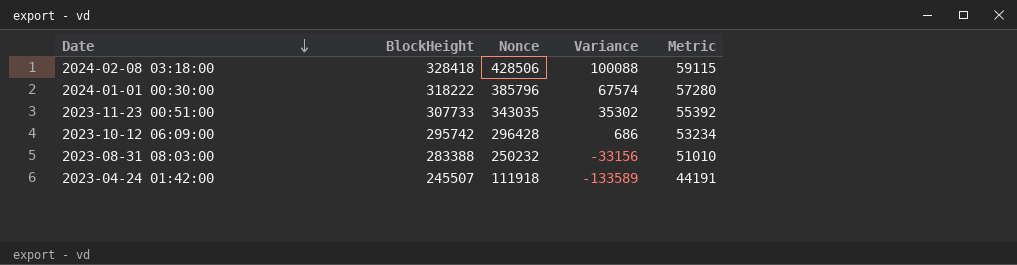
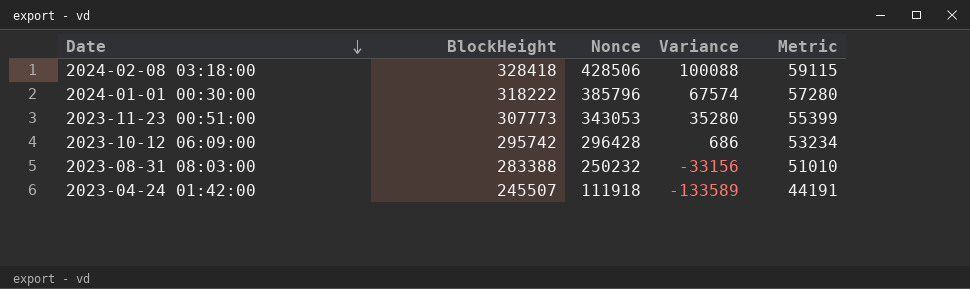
2023-11-23 00:51:00 | BlockHeight: 307733 -> 307773
2023-11-23 00:51:00 | Nonce: 343035 -> 343053
2023-11-23 00:51:00 | Variance: 35302 -> 35280
2023-11-23 00:51:00 | Metric: 55392 -> 55399

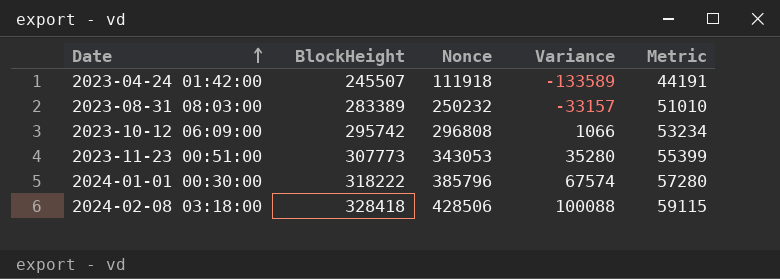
row order: Date descending -> Date ascending
2023-08-31 08:03:00 | BlockHeight: 283388 -> 283389
2023-08-31 08:03:00 | Variance: -33156 -> -33157
2023-10-12 06:09:00 | Nonce: 296428 -> 296808
2023-10-12 06:09:00 | Variance: 686 -> 1066

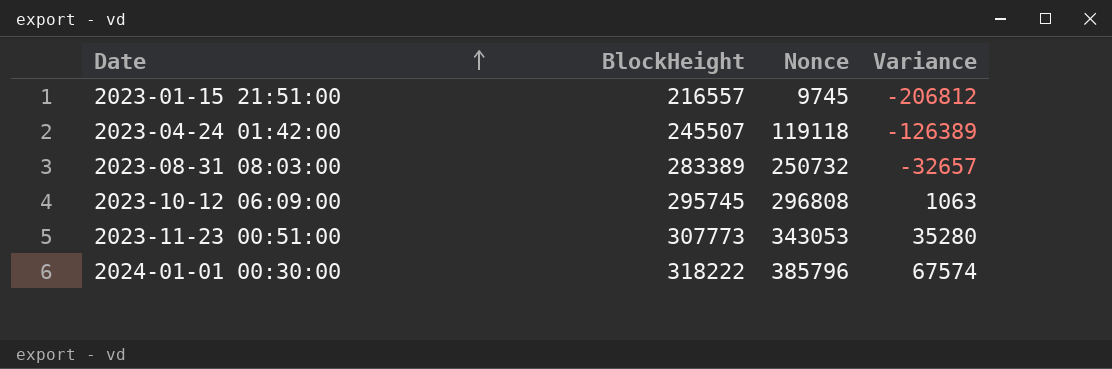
column Metric | formula: [BlockHeight] * 0.18 -> none
row 2024-02-08 03:18:00: 328418 | 428506 | 100088 | 59115 -> none
row 2023-01-15 21:51:00: none -> 216557 | 9745 | -206812
2023-04-24 01:42:00 | Nonce: 111918 -> 119118
2023-04-24 01:42:00 | Variance: -133589 -> -126389
2023-08-31 08:03:00 | Nonce: 250232 -> 250732
2023-08-31 08:03:00 | Variance: -33157 -> -32657
2023-10-12 06:09:00 | BlockHeight: 295742 -> 295745
2023-10-12 06:09:00 | Variance: 1066 -> 1063

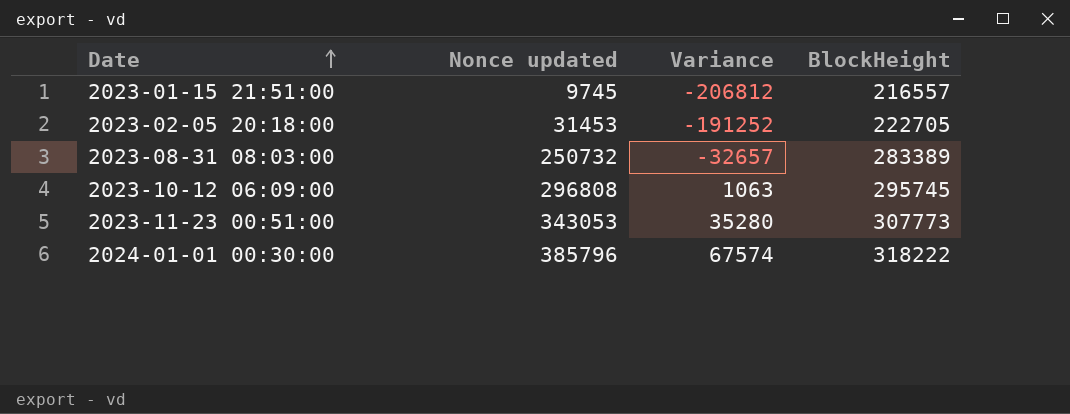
column name: Nonce -> Nonce updated
column BlockHeight | position: 2 -> 4
row 2023-04-24 01:42:00: 245507 | 119118 | -126389 -> none
row 2023-02-05 20:18:00: none -> 31453 | -191252 | 222705

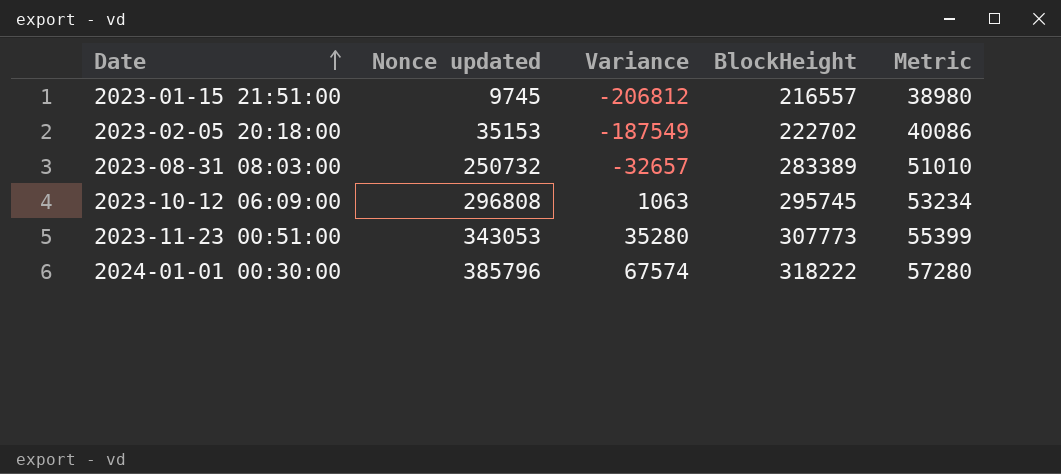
column Metric | formula: none -> [BlockHeight] * 0.18
2023-02-05 20:18:00 | Nonce updated: 31453 -> 35153
2023-02-05 20:18:00 | Variance: -191252 -> -187549
2023-02-05 20:18:00 | BlockHeight: 222705 -> 222702

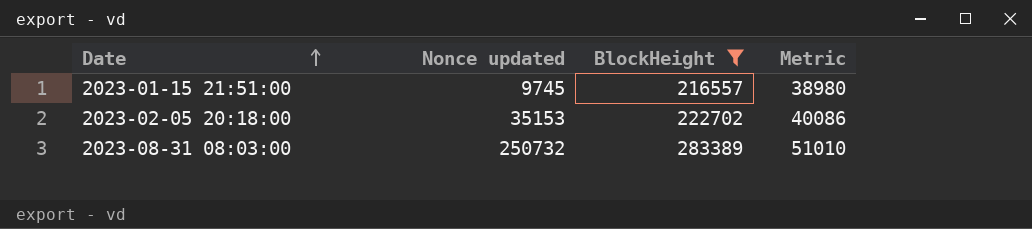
filter: none -> BlockHeight <= 283389
column Variance | formula: [Nonce updated] - [BlockHeight] -> none

